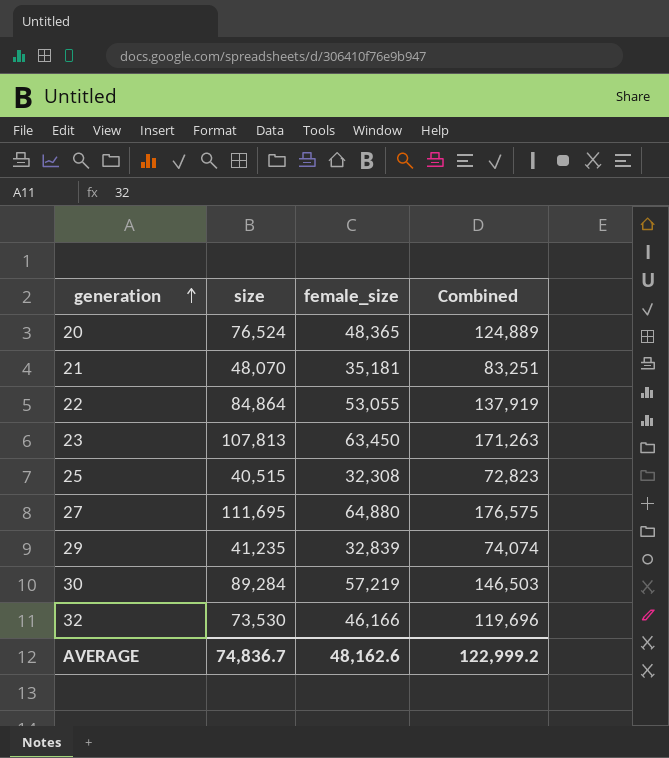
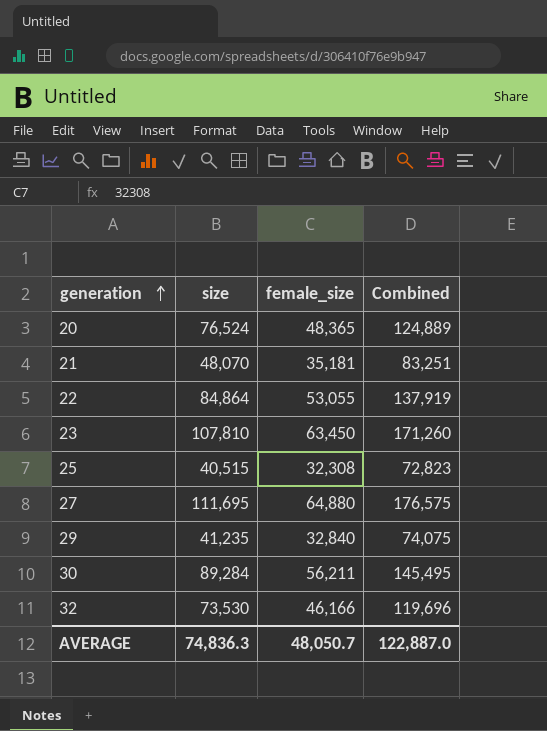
23 | size: 107,813 -> 107,810
23 | Combined: 171,263 -> 171,260
29 | female_size: 32,839 -> 32,840
29 | Combined: 74,074 -> 74,075
30 | female_size: 57,219 -> 56,211
30 | Combined: 146,503 -> 145,495
AVERAGE | size: 74,836.7 -> 74,836.3
AVERAGE | female_size: 48,162.6 -> 48,050.7
AVERAGE | Combined: 122,999.2 -> 122,887.0

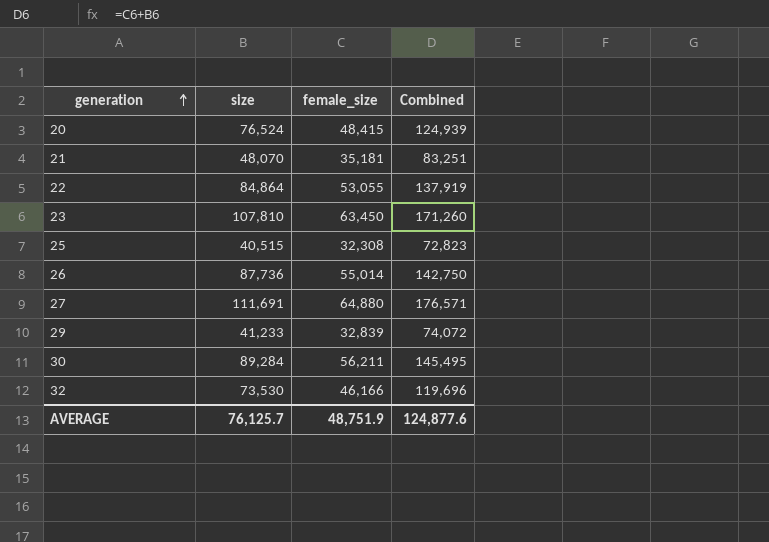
20 | female_size: 48,365 -> 48,415
20 | Combined: 124,889 -> 124,939
row 26: none -> 87,736 | 55,014 | 142,750
27 | size: 111,695 -> 111,691
27 | Combined: 176,575 -> 176,571
29 | size: 41,235 -> 41,233
29 | female_size: 32,840 -> 32,839
29 | Combined: 74,075 -> 74,072
AVERAGE | size: 74,836.3 -> 76,125.7
AVERAGE | female_size: 48,050.7 -> 48,751.9
AVERAGE | Combined: 122,887.0 -> 124,877.6

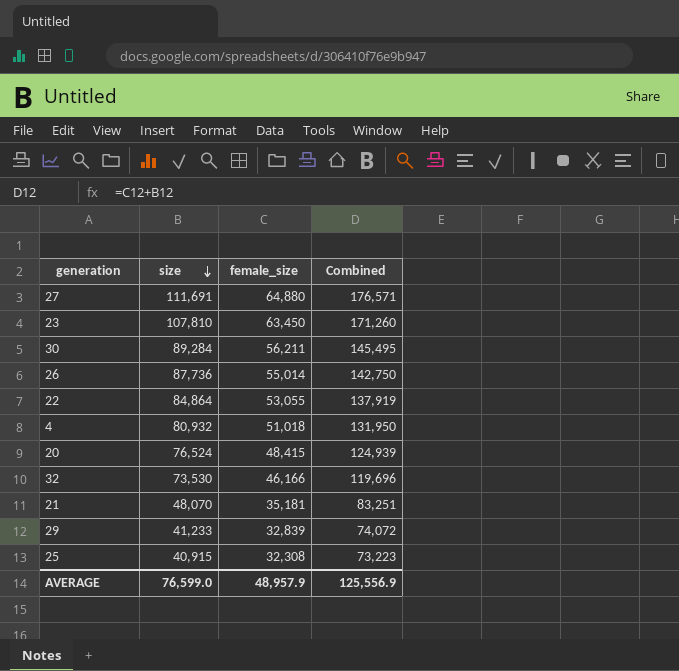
row order: generation ascending -> size descending
row 4: none -> 80,932 | 51,018 | 131,950
25 | size: 40,515 -> 40,915
25 | Combined: 72,823 -> 73,223
AVERAGE | size: 76,125.7 -> 76,599.0
AVERAGE | female_size: 48,751.9 -> 48,957.9
AVERAGE | Combined: 124,877.6 -> 125,556.9

